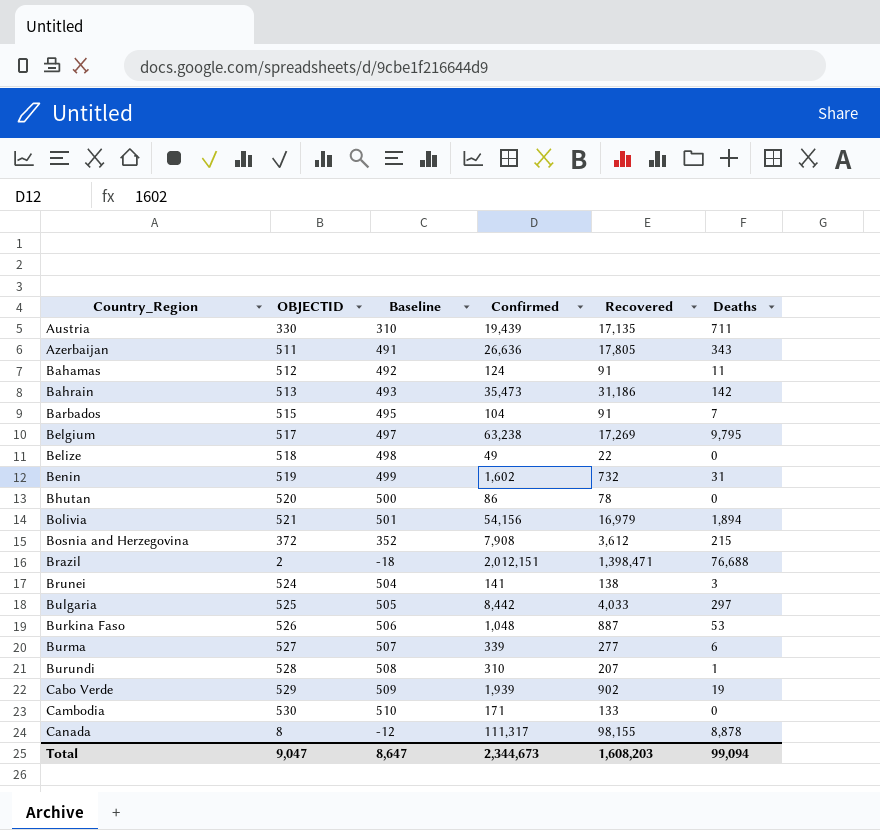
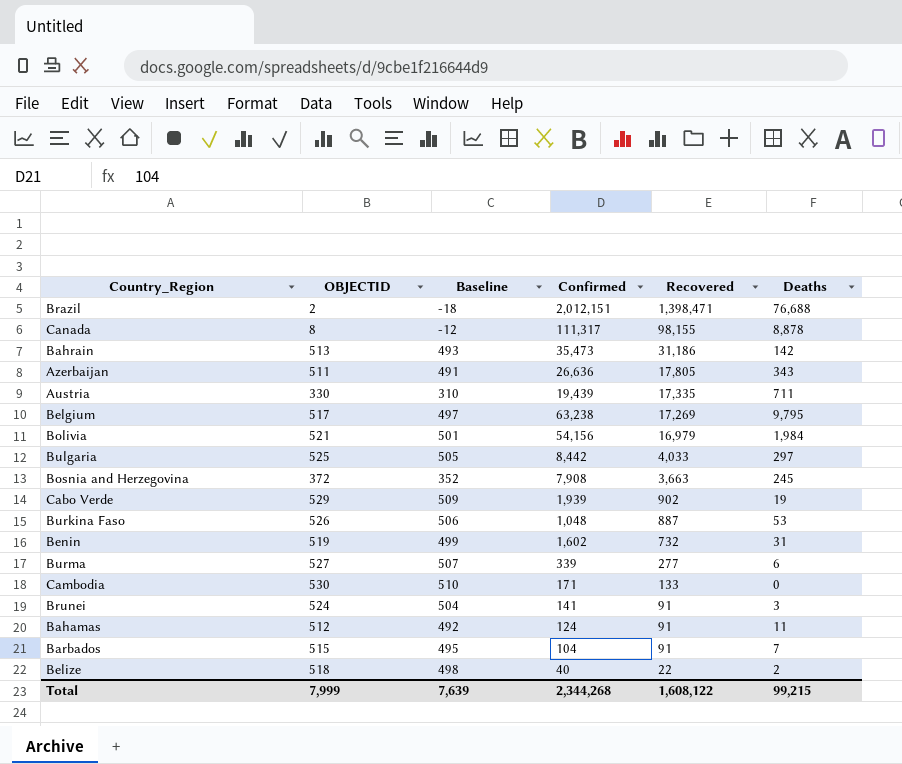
row order: Country_Region ascending -> Recovered descending
row Bhutan: 520 | 500 | 86 | 78 | 0 -> none
row Burundi: 528 | 508 | 310 | 207 | 1 -> none
Austria | Recovered: 17,135 -> 17,335
Bolivia | Deaths: 1,894 -> 1,984
Bosnia and Herzegovina | Recovered: 3,612 -> 3,663
Bosnia and Herzegovina | Deaths: 215 -> 245
Brunei | Recovered: 138 -> 91
Belize | Confirmed: 49 -> 40
Belize | Deaths: 0 -> 2
Total | OBJECTID: 9,047 -> 7,999
Total | Baseline: 8,647 -> 7,639
Total | Confirmed: 2,344,673 -> 2,344,268
Total | Recovered: 1,608,203 -> 1,608,122
Total | Deaths: 99,094 -> 99,215

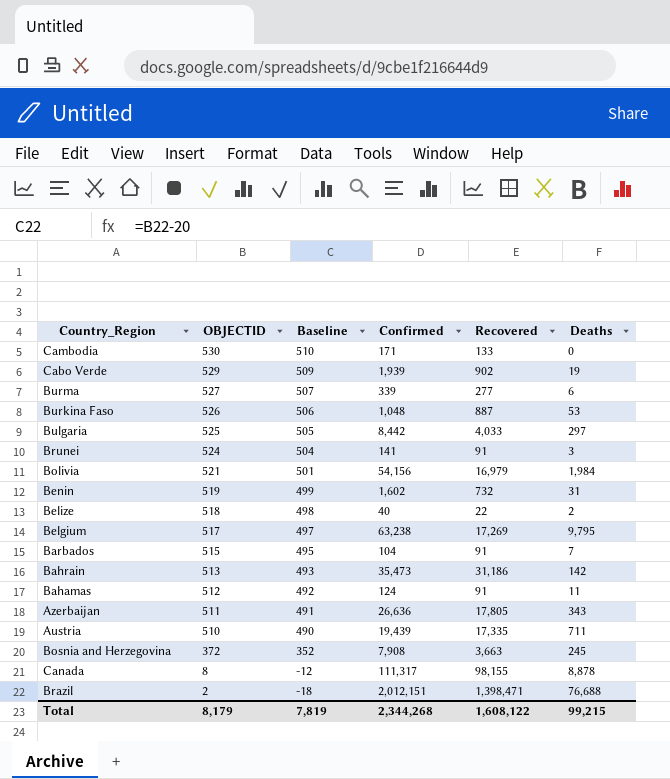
row order: Recovered descending -> OBJECTID descending
Austria | OBJECTID: 330 -> 510
Austria | Baseline: 310 -> 490
Total | OBJECTID: 7,999 -> 8,179
Total | Baseline: 7,639 -> 7,819

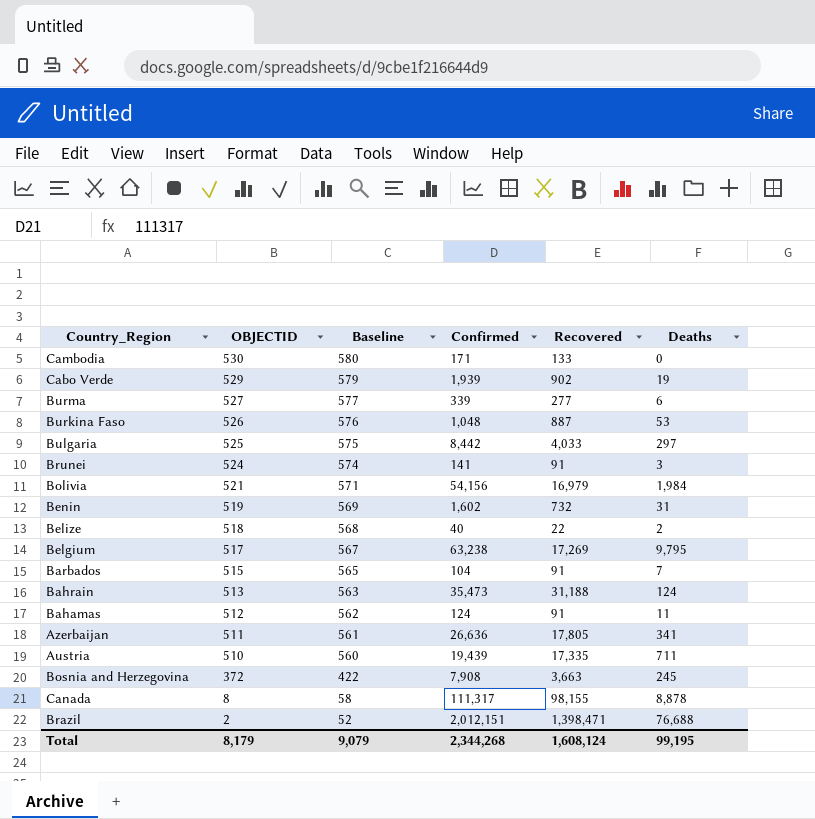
column Baseline | formula: [OBJECTID] - 20 -> [OBJECTID] + 50
Bahrain | Recovered: 31,186 -> 31,188
Bahrain | Deaths: 142 -> 124
Azerbaijan | Deaths: 343 -> 341
Total | Baseline: 7,819 -> 9,079
Total | Recovered: 1,608,122 -> 1,608,124
Total | Deaths: 99,215 -> 99,195

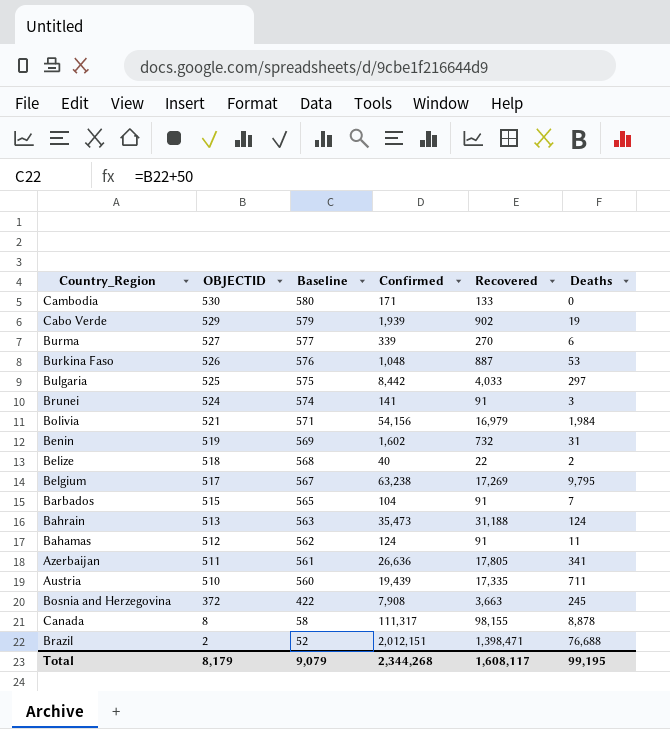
Burma | Recovered: 277 -> 270
Total | Recovered: 1,608,124 -> 1,608,117

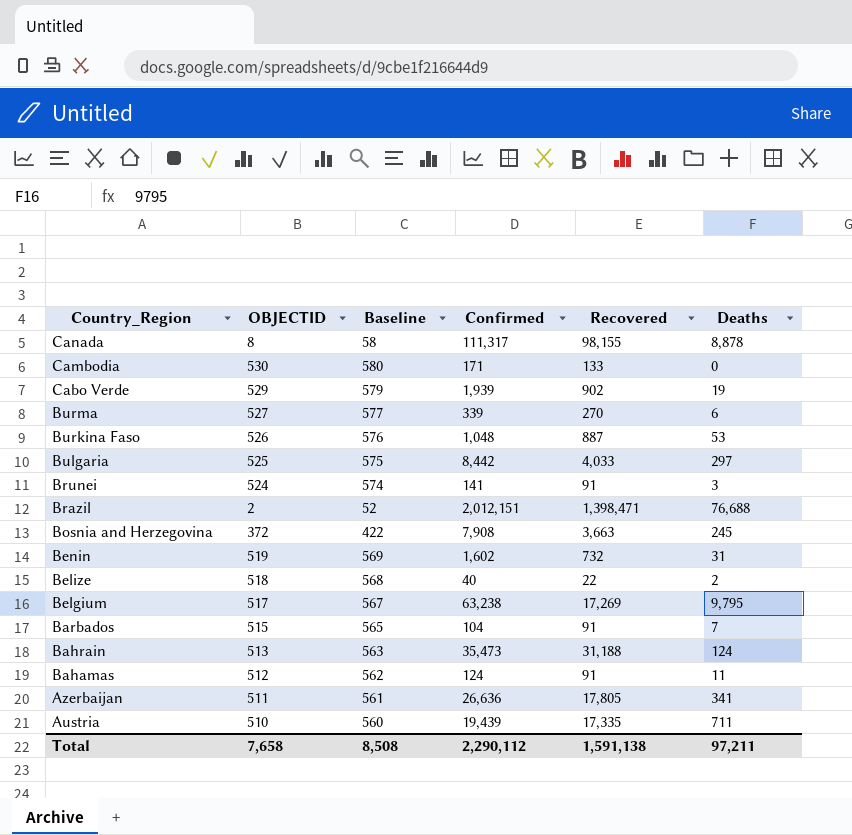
row order: OBJECTID descending -> Country_Region descending
row Bolivia: 521 | 571 | 54,156 | 16,979 | 1,984 -> none
Total | OBJECTID: 8,179 -> 7,658
Total | Baseline: 9,079 -> 8,508
Total | Confirmed: 2,344,268 -> 2,290,112
Total | Recovered: 1,608,117 -> 1,591,138
Total | Deaths: 99,195 -> 97,211

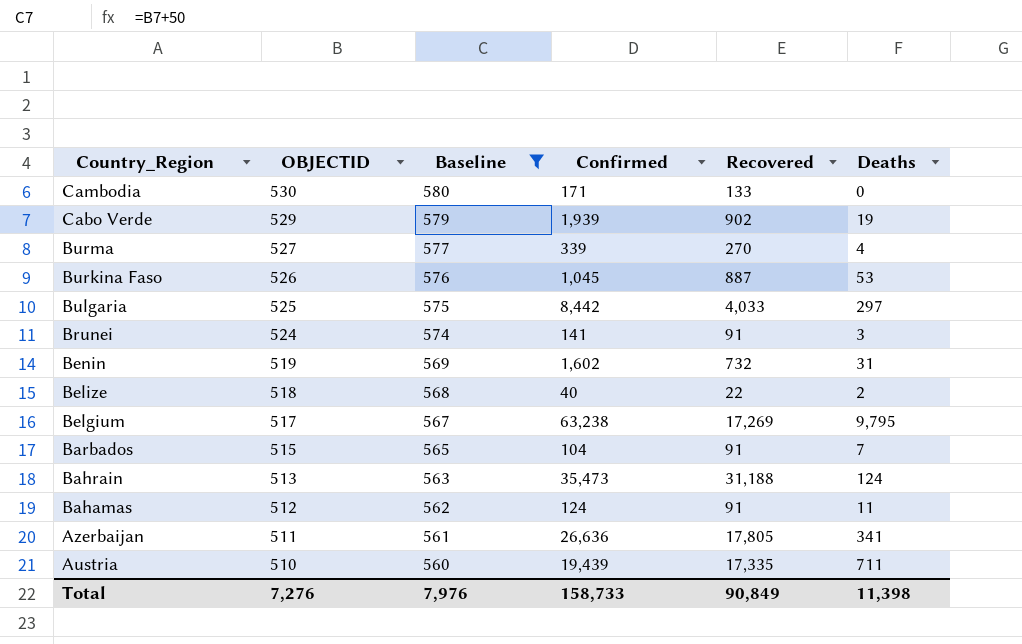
filter: none -> Baseline >= 560
Burma | Deaths: 6 -> 4
Burkina Faso | Confirmed: 1,048 -> 1,045
Total | OBJECTID: 7,658 -> 7,276
Total | Baseline: 8,508 -> 7,976
Total | Confirmed: 2,290,112 -> 158,733
Total | Recovered: 1,591,138 -> 90,849
Total | Deaths: 97,211 -> 11,398

